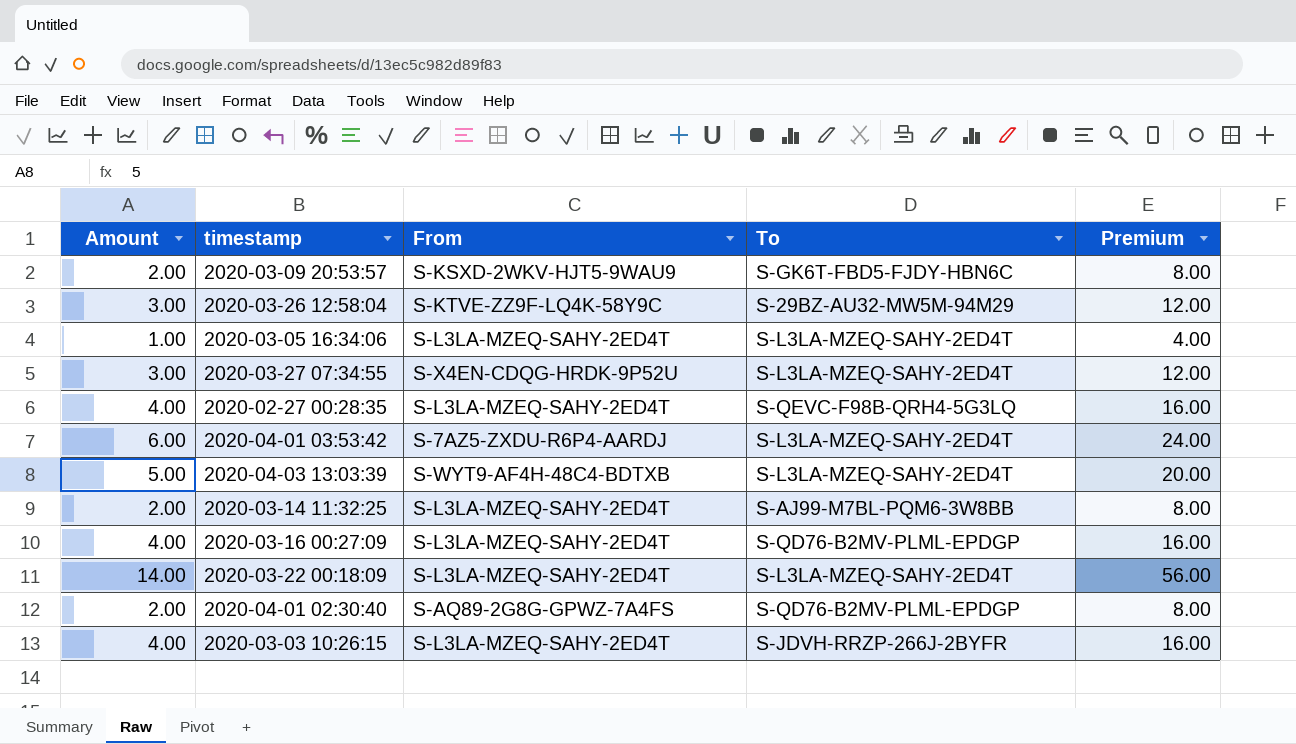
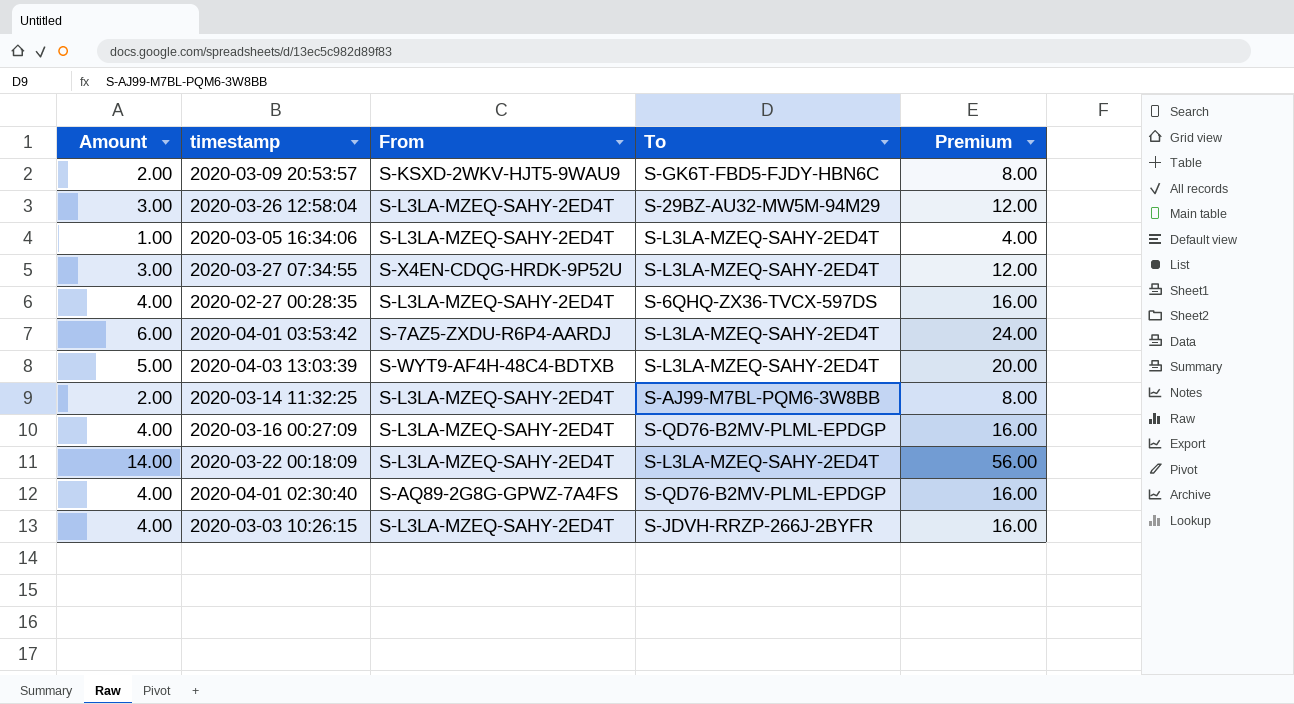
2020-03-26 12:58:04 | From: S-KTVE-ZZ9F-LQ4K-58Y9C -> S-L3LA-MZEQ-SAHY-2ED4T
2020-02-27 00:28:35 | To: S-QEVC-F98B-QRH4-5G3LQ -> S-6QHQ-ZX36-TVCX-597DS
2020-04-01 02:30:40 | Amount: 2.00 -> 4.00
2020-04-01 02:30:40 | Premium: 8.00 -> 16.00

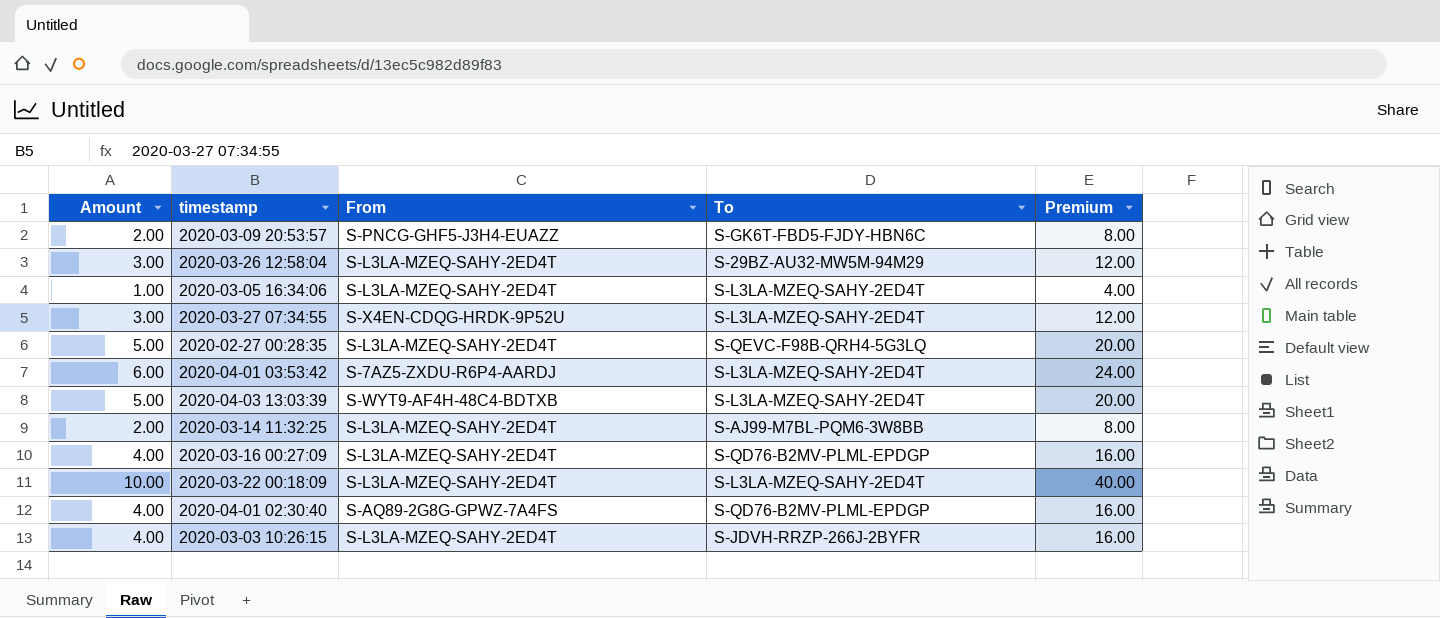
2020-03-09 20:53:57 | From: S-KSXD-2WKV-HJT5-9WAU9 -> S-PNCG-GHF5-J3H4-EUAZZ
2020-02-27 00:28:35 | Amount: 4.00 -> 5.00
2020-02-27 00:28:35 | To: S-6QHQ-ZX36-TVCX-597DS -> S-QEVC-F98B-QRH4-5G3LQ
2020-02-27 00:28:35 | Premium: 16.00 -> 20.00
2020-03-22 00:18:09 | Amount: 14.00 -> 10.00
2020-03-22 00:18:09 | Premium: 56.00 -> 40.00

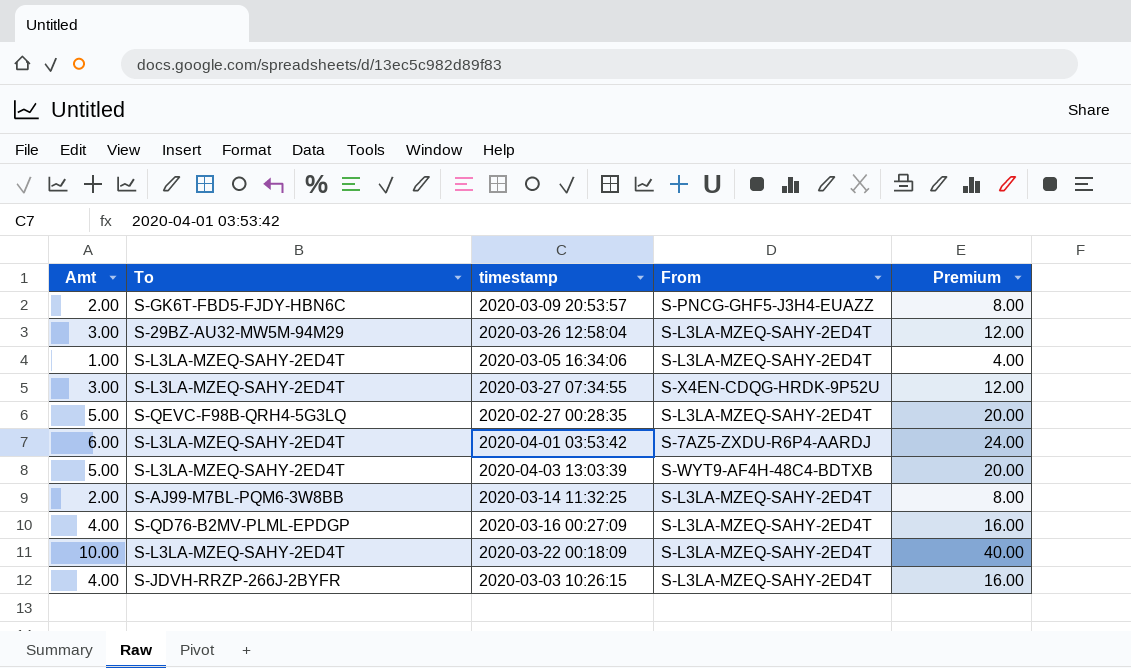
column name: Amount -> Amt
column To | position: 4 -> 2
row 2020-04-01 02:30:40: 4.00 | S-AQ89-2G8G-GPWZ-7A4FS | S-QD76-B2MV-PLML-EPDGP | 16.00 -> none

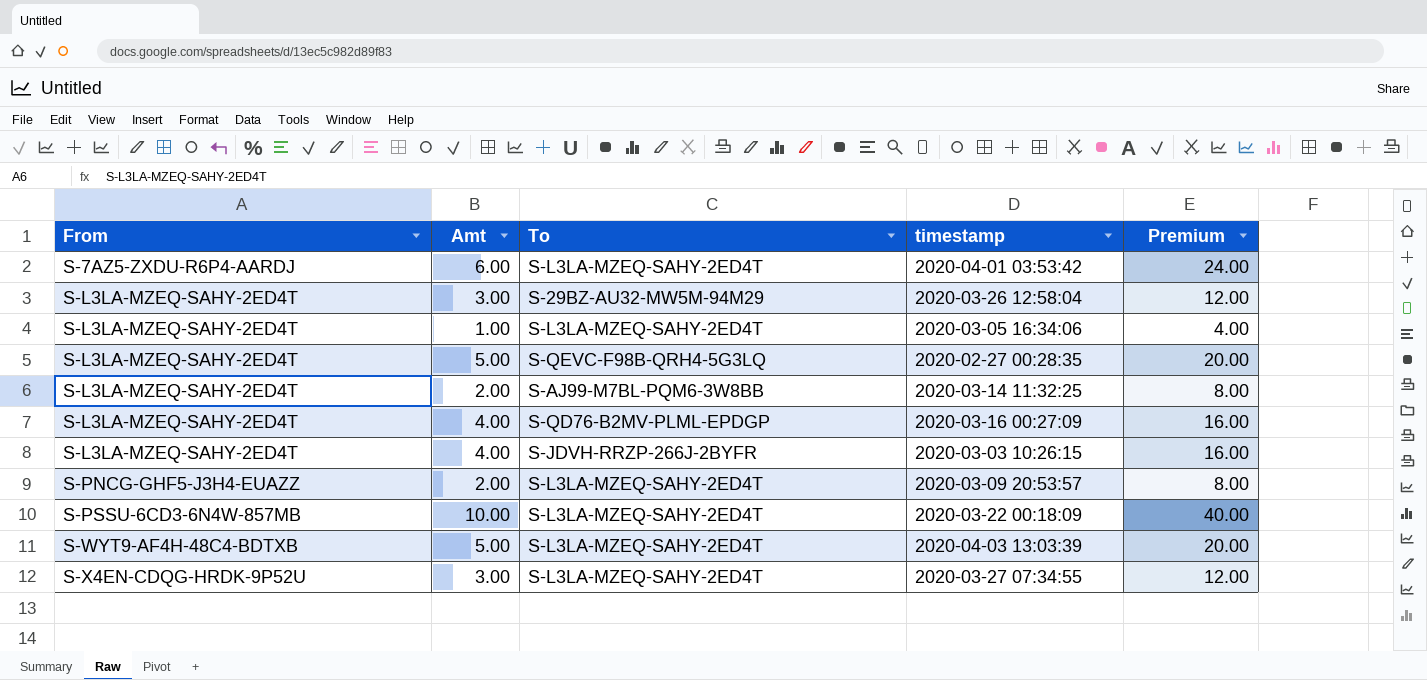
row order: none -> From ascending
column From | position: 4 -> 1
2020-03-09 20:53:57 | To: S-GK6T-FBD5-FJDY-HBN6C -> S-L3LA-MZEQ-SAHY-2ED4T
2020-03-22 00:18:09 | From: S-L3LA-MZEQ-SAHY-2ED4T -> S-PSSU-6CD3-6N4W-857MB

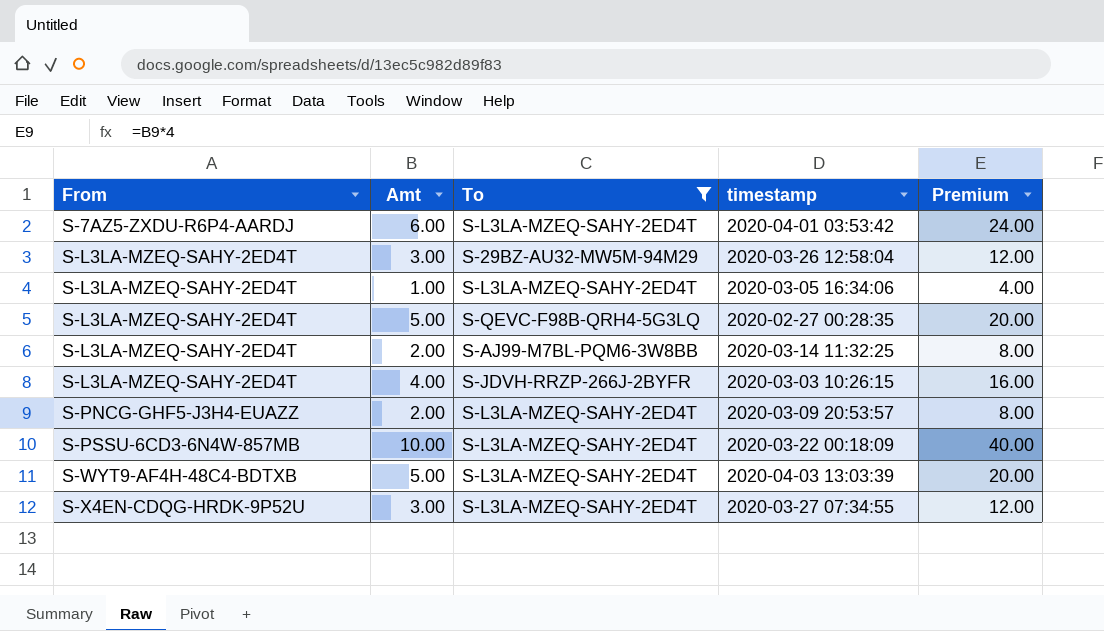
filter: none -> To != S-QD76-B2MV-PLML-EPDGP

